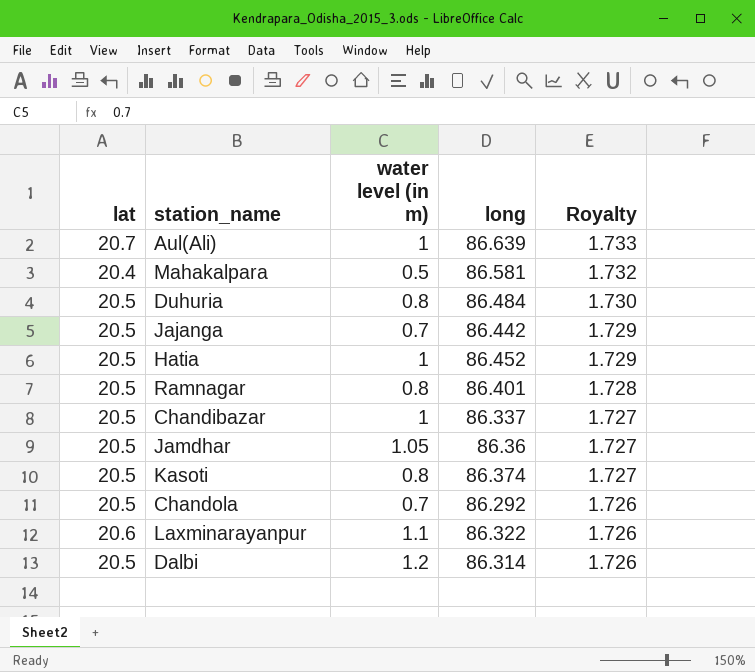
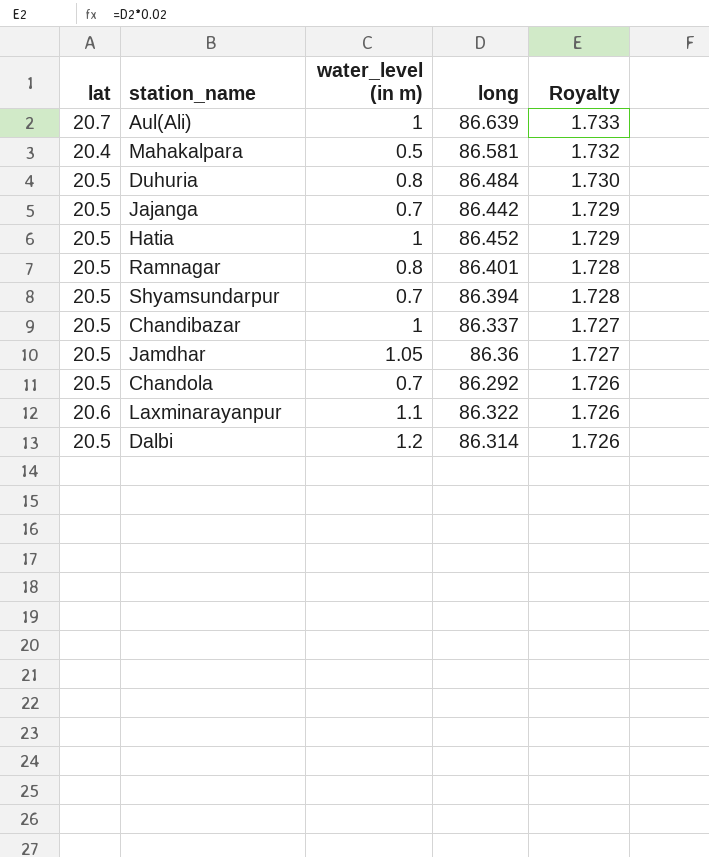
column name: water level (in m) -> water_level (in m)
row Kasoti: 20.5 | 0.8 | 86.374 | 1.727 -> none
row Shyamsundarpur: none -> 20.5 | 0.7 | 86.394 | 1.728

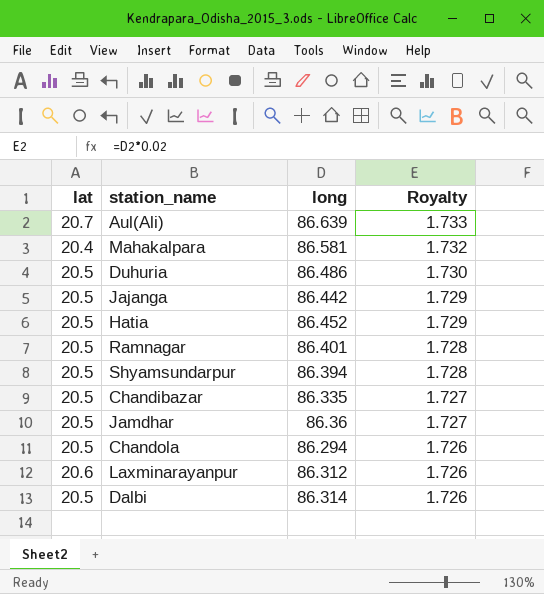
column water_level (in m) | position: 3 -> none
Duhuria | long: 86.484 -> 86.486
Chandibazar | long: 86.337 -> 86.335
Chandola | long: 86.292 -> 86.294
Laxminarayanpur | long: 86.322 -> 86.312

